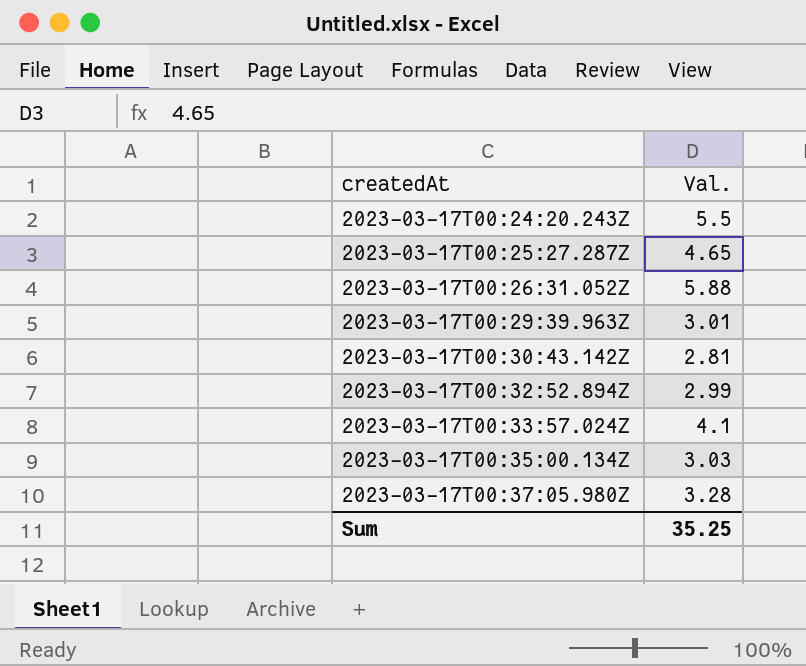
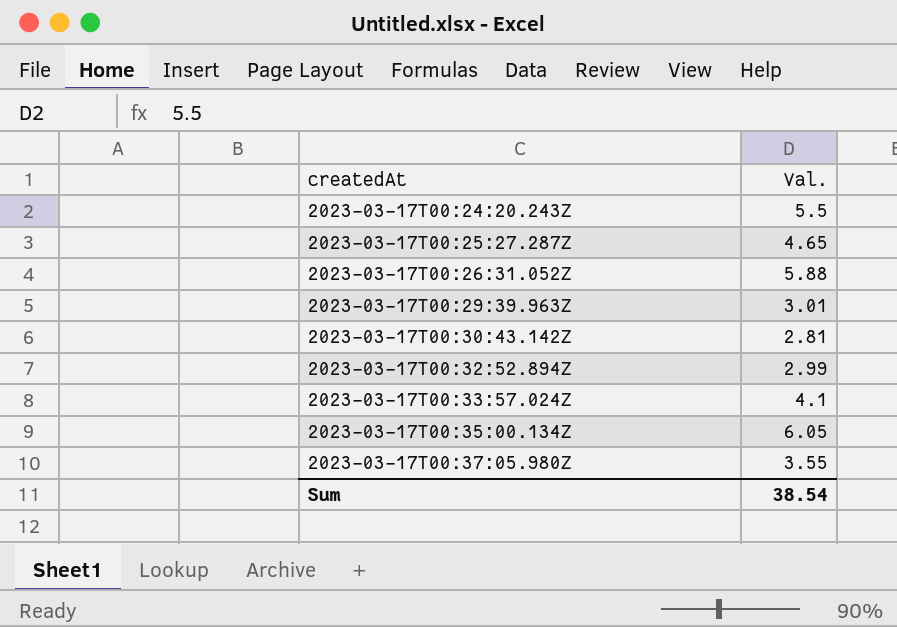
2023-03-17T00:35:00.134Z | Val.: 3.03 -> 6.05
2023-03-17T00:37:05.980Z | Val.: 3.28 -> 3.55
Sum | Val.: 35.25 -> 38.54

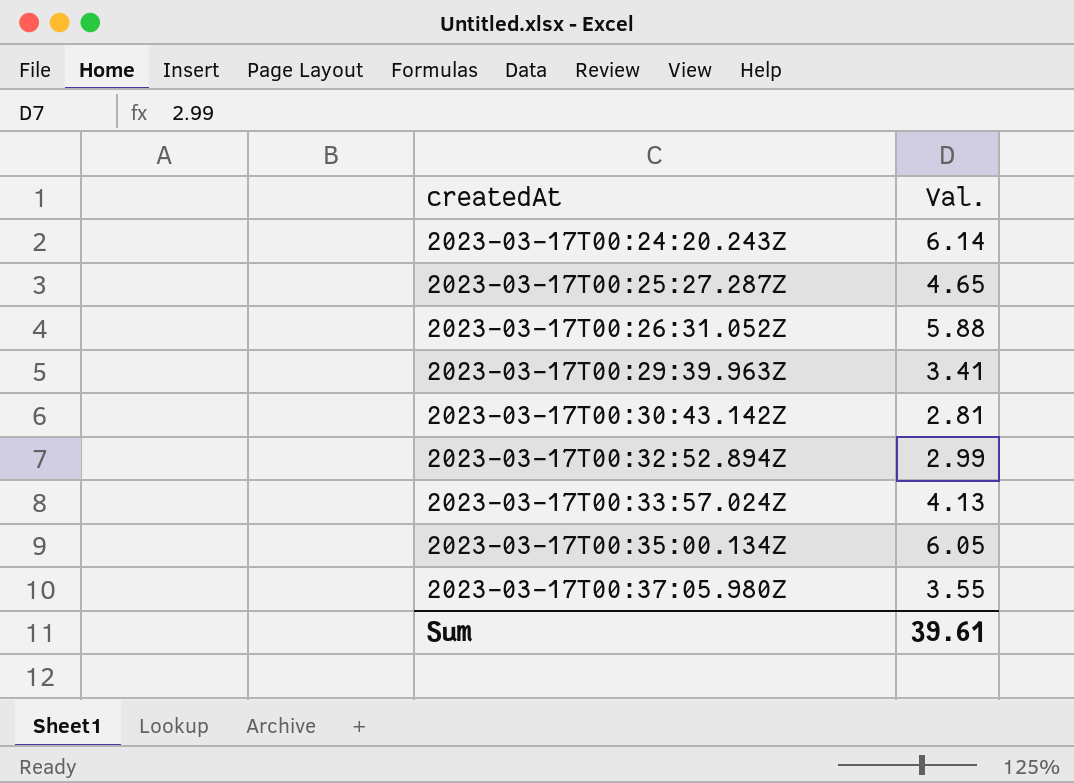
2023-03-17T00:24:20.243Z | Val.: 5.5 -> 6.14
2023-03-17T00:29:39.963Z | Val.: 3.01 -> 3.41
2023-03-17T00:33:57.024Z | Val.: 4.1 -> 4.13
Sum | Val.: 38.54 -> 39.61

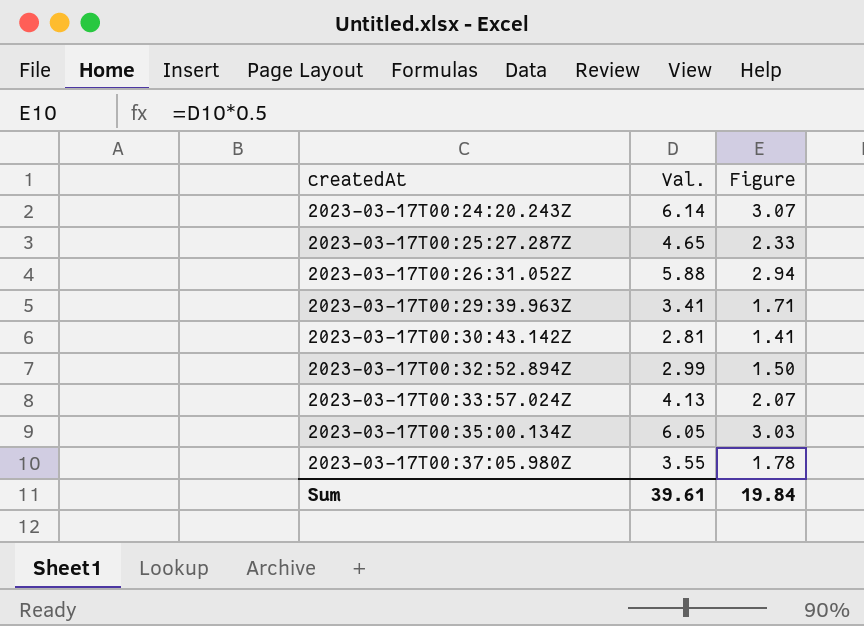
column Figure | formula: none -> [Val.] * 0.5

